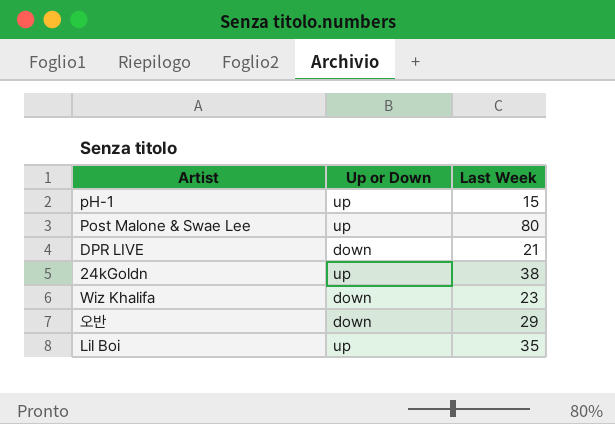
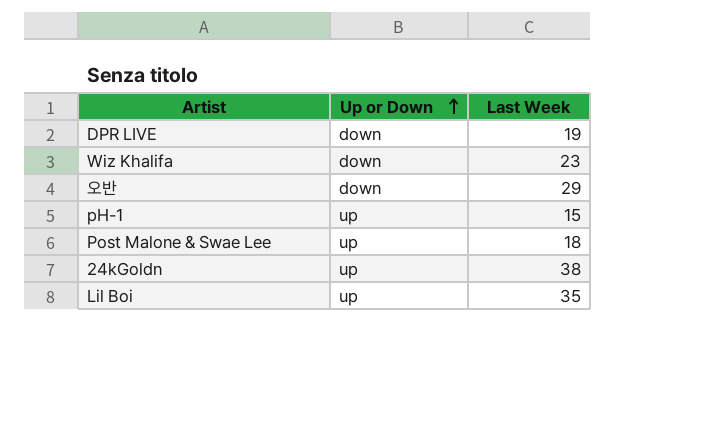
row order: none -> Up or Down ascending
DPR LIVE | Last Week: 21 -> 19
Post Malone & Swae Lee | Last Week: 80 -> 18

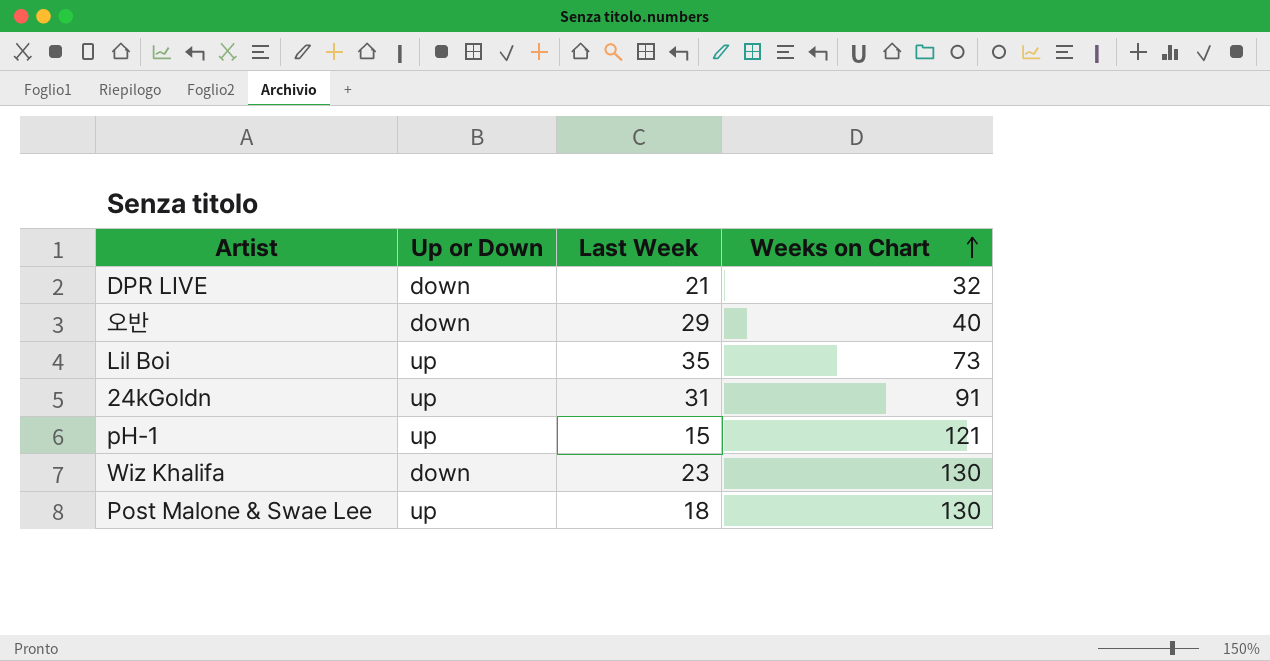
row order: Up or Down ascending -> Weeks on Chart ascending
column Weeks on Chart | position: none -> 4
DPR LIVE | Last Week: 19 -> 21
24kGoldn | Last Week: 38 -> 31

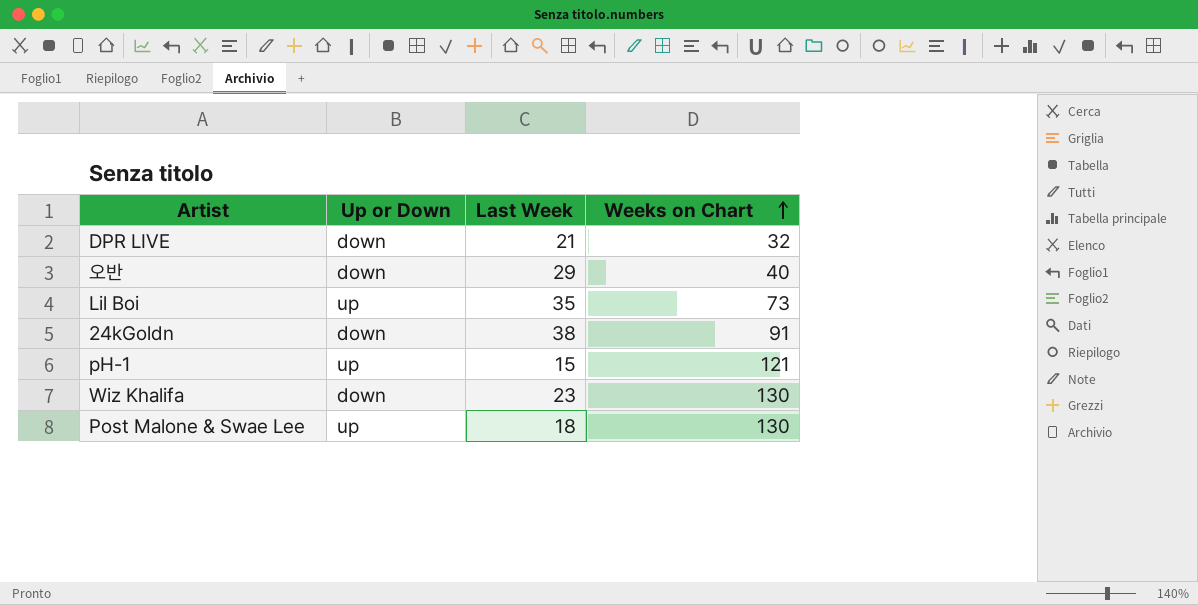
24kGoldn | Up or Down: up -> down
24kGoldn | Last Week: 31 -> 38

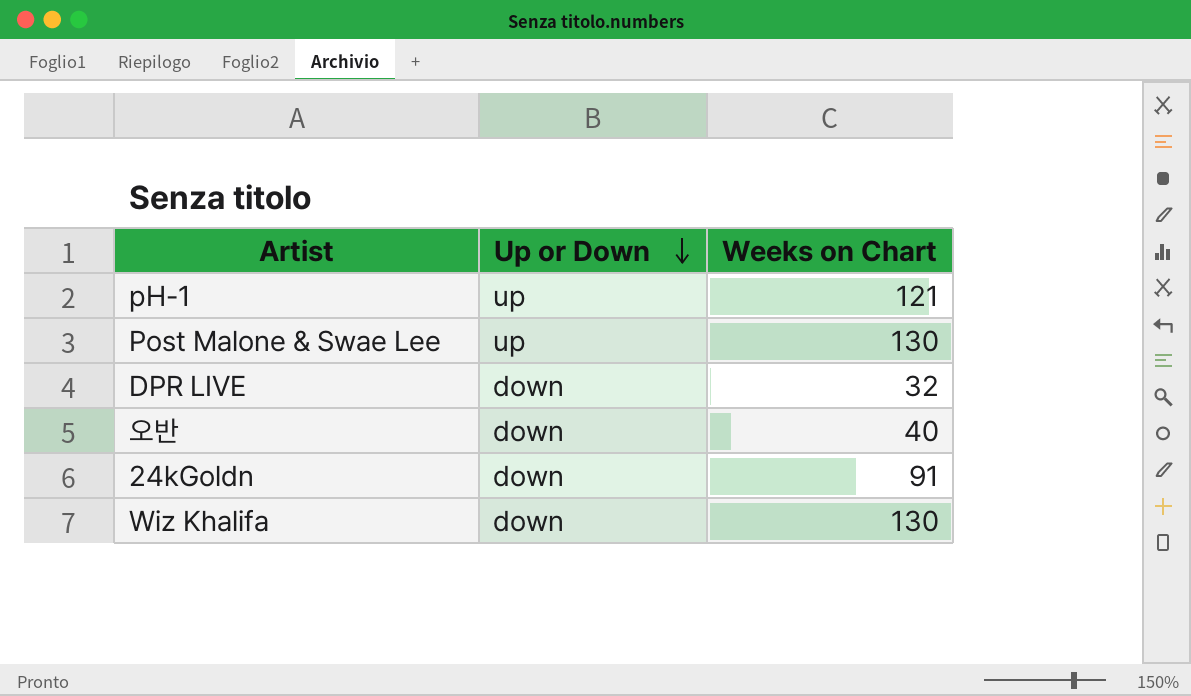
row order: Weeks on Chart ascending -> Up or Down descending
column Last Week | position: 3 -> none
row Lil Boi: up | 35 | 73 -> none

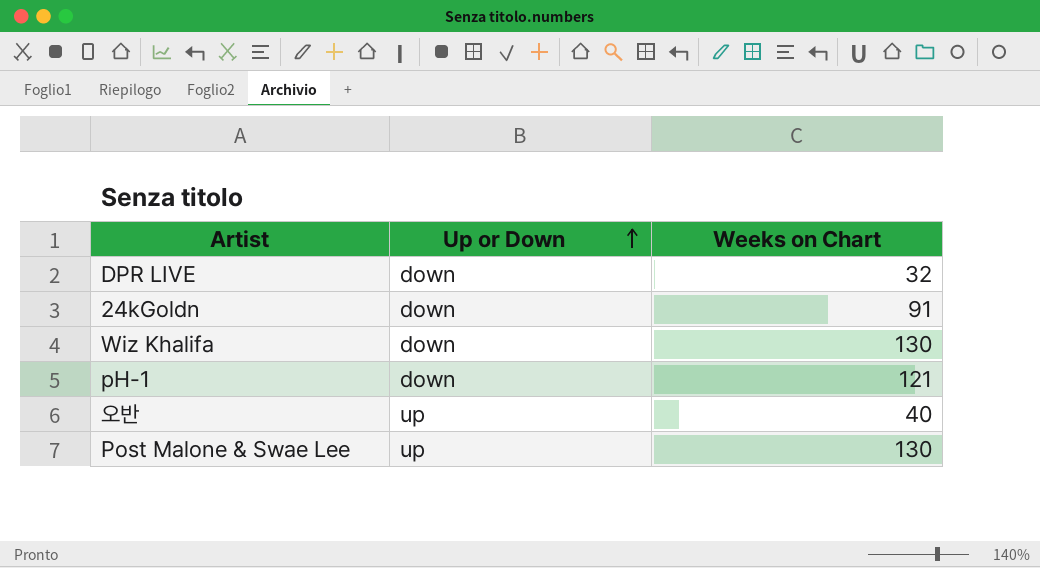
row order: Up or Down descending -> Up or Down ascending
pH-1 | Up or Down: up -> down
오반 | Up or Down: down -> up

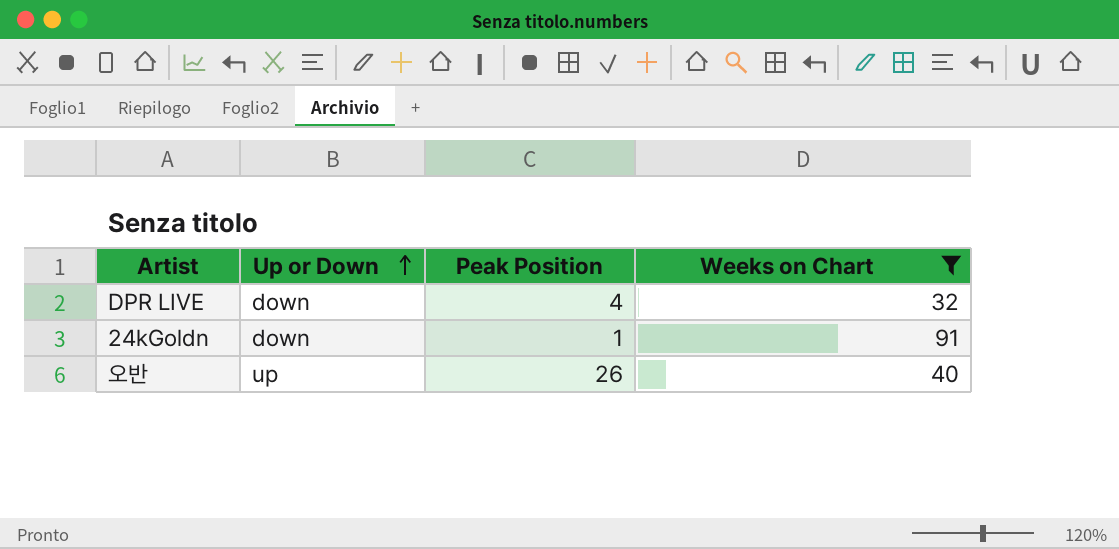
filter: none -> Weeks on Chart <= 91
column Peak Position | position: none -> 3

